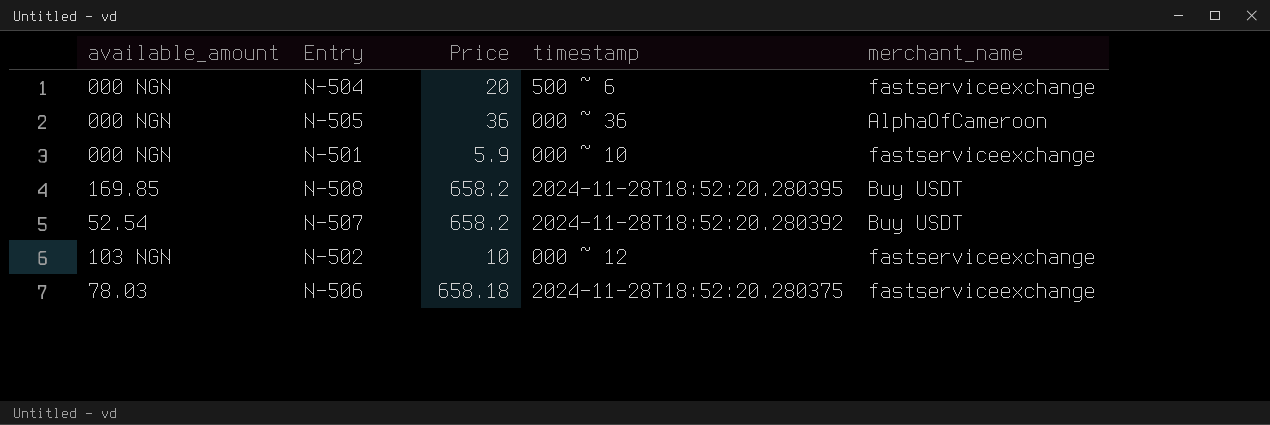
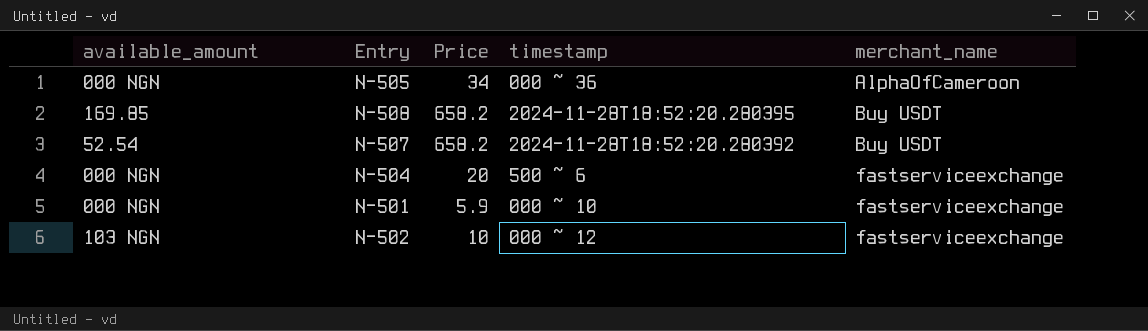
row order: none -> merchant_name ascending
row N-506: 78.03 | 658.18 | 2024-11-28T18:52:20.280375 | fastserviceexchange -> none
N-505 | Price: 36 -> 34

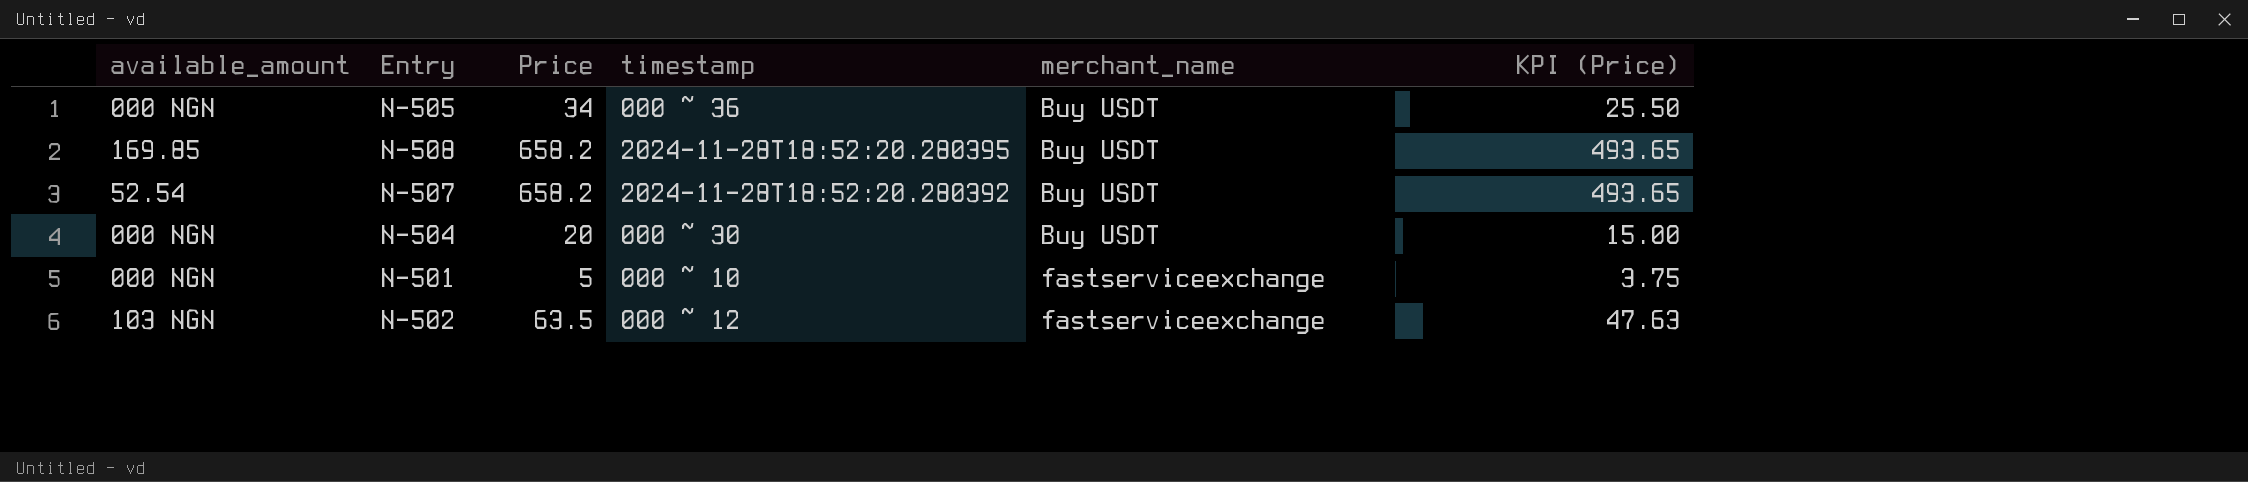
column KPI (Price) | formula: none -> [Price] * 0.75
N-505 | merchant_name: AlphaOfCameroon -> Buy USDT
N-504 | timestamp: 500 ~ 6 -> 000 ~ 30
N-504 | merchant_name: fastserviceexchange -> Buy USDT
N-501 | Price: 5.9 -> 5
N-502 | Price: 10 -> 63.5

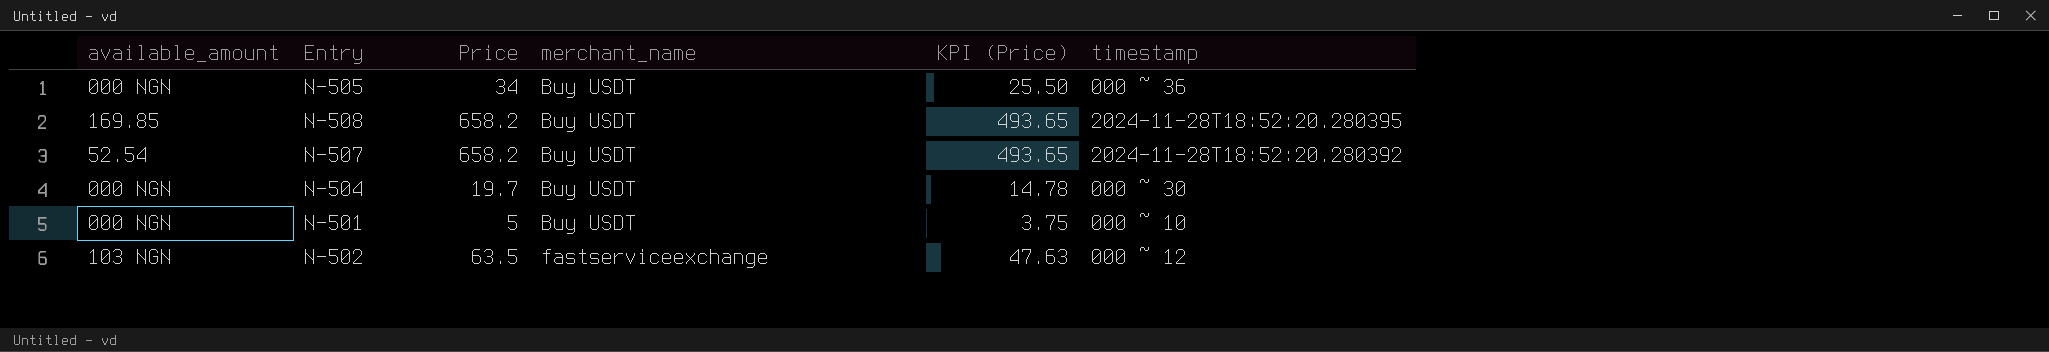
column timestamp | position: 4 -> 6
N-504 | Price: 20 -> 19.7
N-504 | KPI (Price): 15.00 -> 14.78
N-501 | merchant_name: fastserviceexchange -> Buy USDT

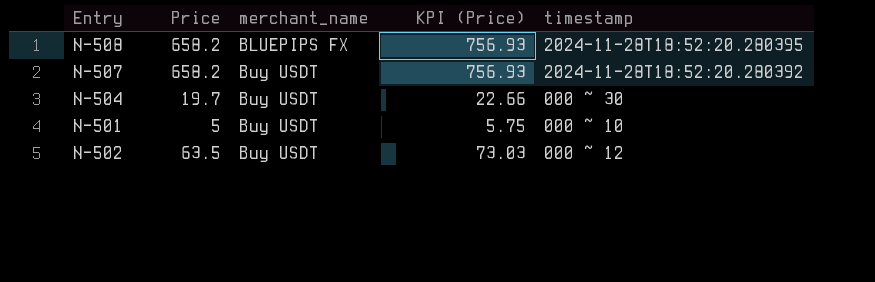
column available_amount | position: 1 -> none
column KPI (Price) | formula: [Price] * 0.75 -> [Price] * 1.15
row N-505: 000 NGN | 34 | Buy USDT | 25.50 | 000 ~ 36 -> none
N-508 | merchant_name: Buy USDT -> BLUEPIPS FX
N-502 | merchant_name: fastserviceexchange -> Buy USDT

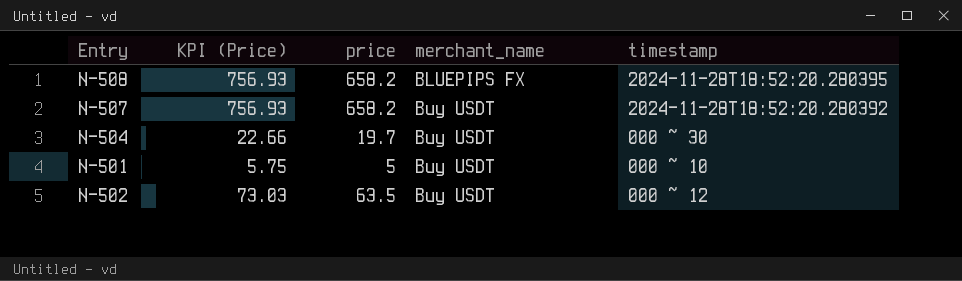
column KPI (Price) | position: 4 -> 2
column name: Price -> price

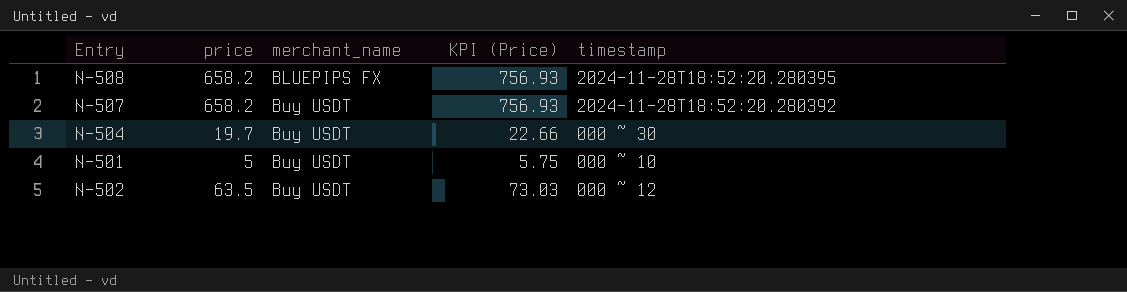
column KPI (Price) | position: 2 -> 4

